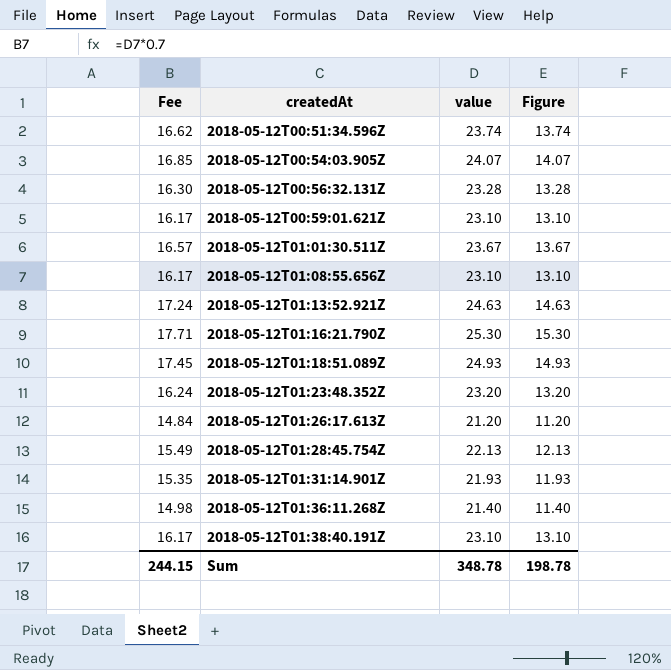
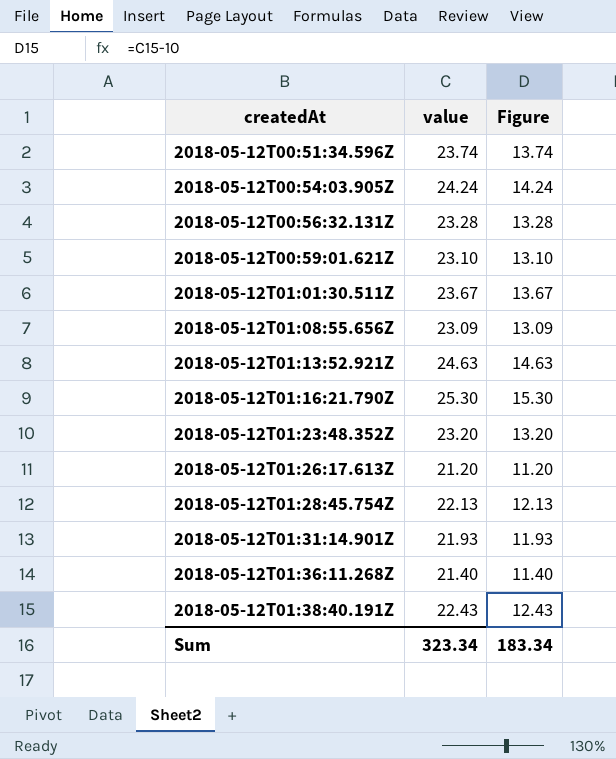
column Fee | formula: [value] * 0.7 -> none
row 2018-05-12T01:18:51.089Z: 17.45 | 24.93 | 14.93 -> none
2018-05-12T00:54:03.905Z | value: 24.07 -> 24.24
2018-05-12T00:54:03.905Z | Figure: 14.07 -> 14.24
2018-05-12T01:08:55.656Z | value: 23.10 -> 23.09
2018-05-12T01:08:55.656Z | Figure: 13.10 -> 13.09
2018-05-12T01:38:40.191Z | value: 23.10 -> 22.43
2018-05-12T01:38:40.191Z | Figure: 13.10 -> 12.43
Sum | value: 348.78 -> 323.34
Sum | Figure: 198.78 -> 183.34

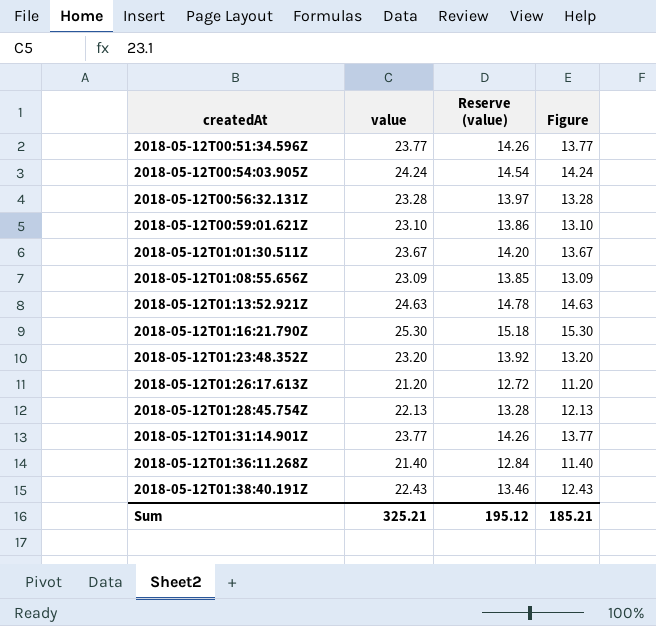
column Reserve (value) | formula: none -> [value] * 0.6
2018-05-12T00:51:34.596Z | value: 23.74 -> 23.77
2018-05-12T00:51:34.596Z | Figure: 13.74 -> 13.77
2018-05-12T01:31:14.901Z | value: 21.93 -> 23.77
2018-05-12T01:31:14.901Z | Figure: 11.93 -> 13.77
Sum | value: 323.34 -> 325.21
Sum | Figure: 183.34 -> 185.21

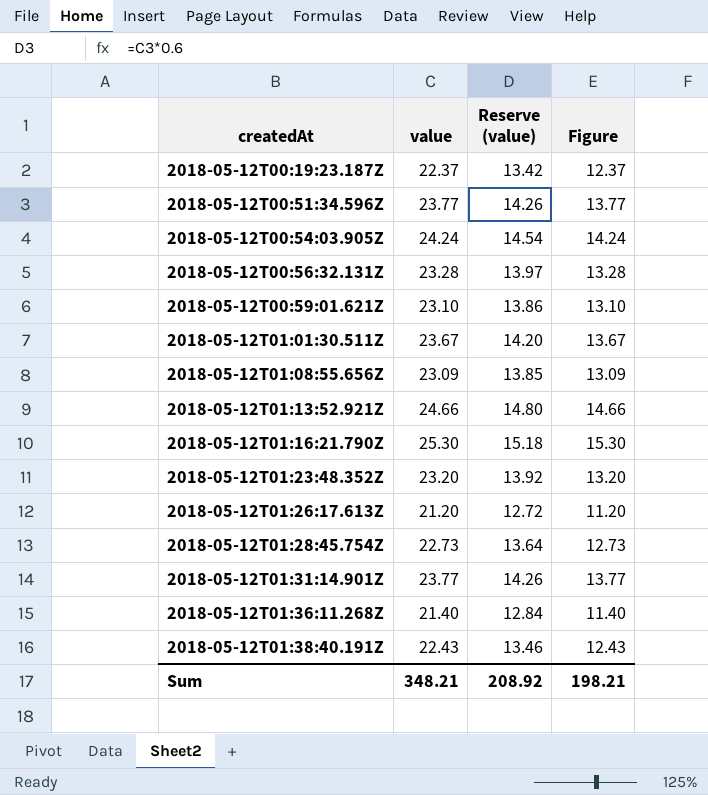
row 2018-05-12T00:19:23.187Z: none -> 22.37 | 13.42 | 12.37
2018-05-12T01:13:52.921Z | value: 24.63 -> 24.66
2018-05-12T01:13:52.921Z | Reserve (value): 14.78 -> 14.80
2018-05-12T01:13:52.921Z | Figure: 14.63 -> 14.66
2018-05-12T01:28:45.754Z | value: 22.13 -> 22.73
2018-05-12T01:28:45.754Z | Reserve (value): 13.28 -> 13.64
2018-05-12T01:28:45.754Z | Figure: 12.13 -> 12.73
Sum | value: 325.21 -> 348.21
Sum | Reserve (value): 195.12 -> 208.92
Sum | Figure: 185.21 -> 198.21

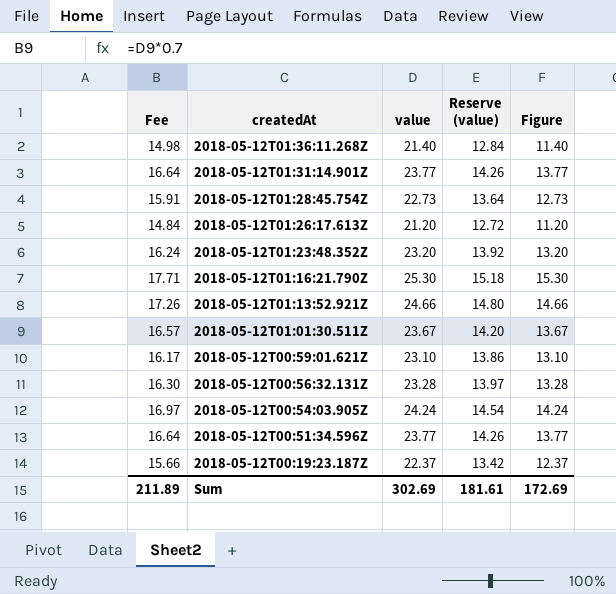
row order: createdAt ascending -> createdAt descending
column Fee | formula: none -> [value] * 0.7
row 2018-05-12T01:08:55.656Z: 23.09 | 13.85 | 13.09 -> none
row 2018-05-12T01:38:40.191Z: 22.43 | 13.46 | 12.43 -> none
Sum | value: 348.21 -> 302.69
Sum | Reserve (value): 208.92 -> 181.61
Sum | Figure: 198.21 -> 172.69

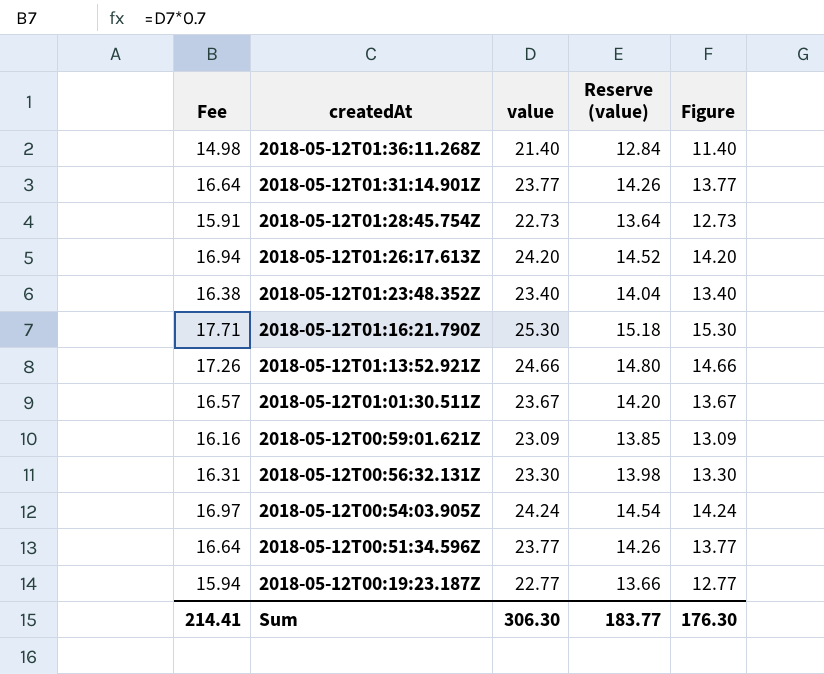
2018-05-12T01:26:17.613Z | Fee: 14.84 -> 16.94
2018-05-12T01:26:17.613Z | value: 21.20 -> 24.20
2018-05-12T01:26:17.613Z | Reserve (value): 12.72 -> 14.52
2018-05-12T01:26:17.613Z | Figure: 11.20 -> 14.20
2018-05-12T01:23:48.352Z | Fee: 16.24 -> 16.38
2018-05-12T01:23:48.352Z | value: 23.20 -> 23.40
2018-05-12T01:23:48.352Z | Reserve (value): 13.92 -> 14.04
2018-05-12T01:23:48.352Z | Figure: 13.20 -> 13.40
2018-05-12T00:59:01.621Z | Fee: 16.17 -> 16.16
2018-05-12T00:59:01.621Z | value: 23.10 -> 23.09
2018-05-12T00:59:01.621Z | Reserve (value): 13.86 -> 13.85
2018-05-12T00:59:01.621Z | Figure: 13.10 -> 13.09
2018-05-12T00:56:32.131Z | Fee: 16.30 -> 16.31
2018-05-12T00:56:32.131Z | value: 23.28 -> 23.30
2018-05-12T00:56:32.131Z | Reserve (value): 13.97 -> 13.98
2018-05-12T00:56:32.131Z | Figure: 13.28 -> 13.30
2018-05-12T00:19:23.187Z | Fee: 15.66 -> 15.94
2018-05-12T00:19:23.187Z | value: 22.37 -> 22.77
2018-05-12T00:19:23.187Z | Reserve (value): 13.42 -> 13.66
2018-05-12T00:19:23.187Z | Figure: 12.37 -> 12.77
Sum | Fee: 211.89 -> 214.41
Sum | value: 302.69 -> 306.30
Sum | Reserve (value): 181.61 -> 183.77
Sum | Figure: 172.69 -> 176.30

